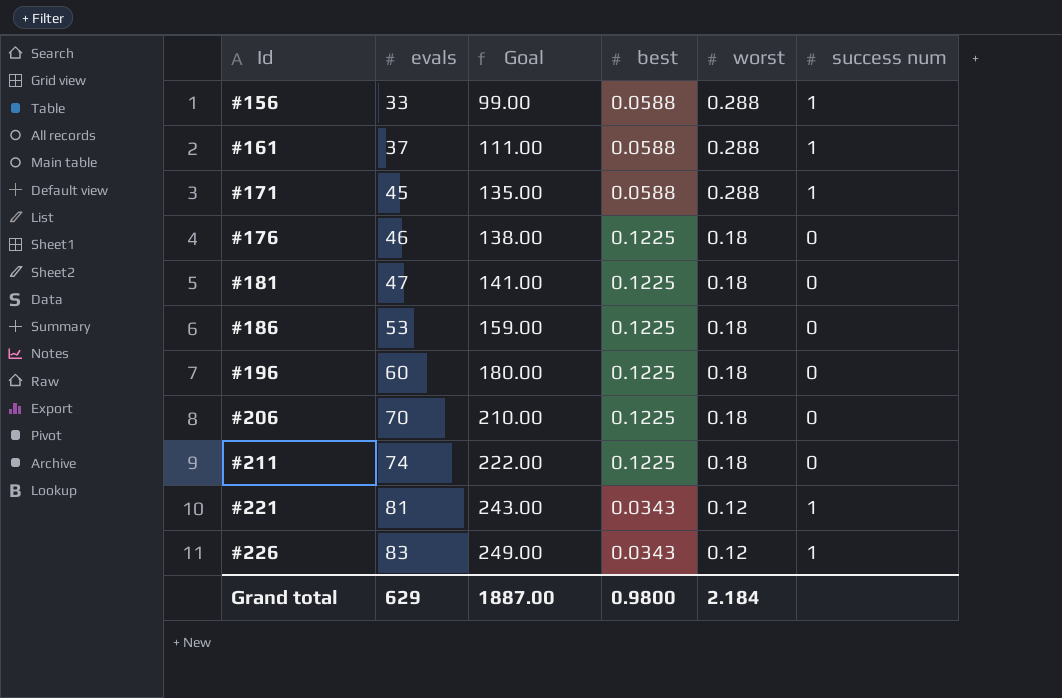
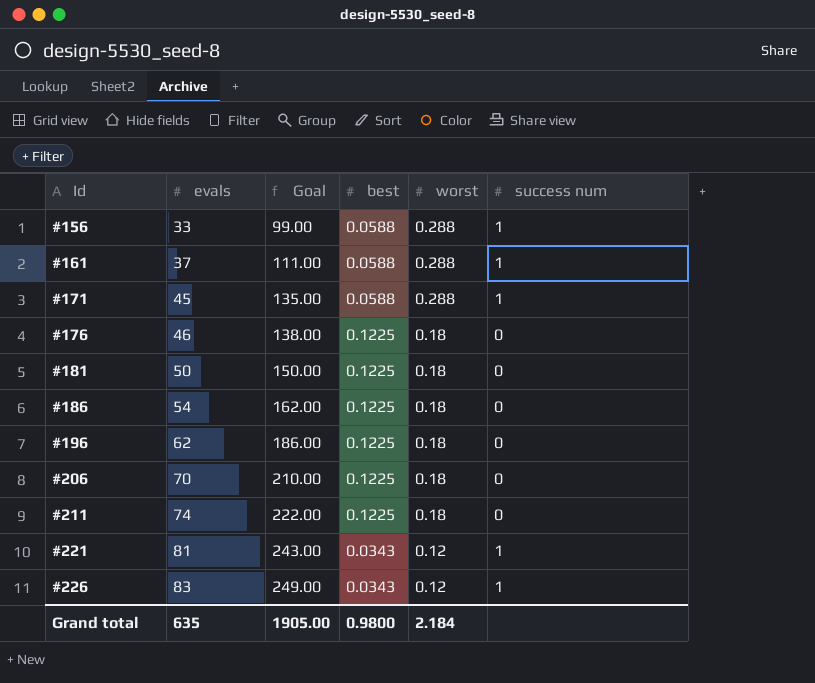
#181 | evals: 47 -> 50
#181 | Goal: 141.00 -> 150.00
#186 | evals: 53 -> 54
#186 | Goal: 159.00 -> 162.00
#196 | evals: 60 -> 62
#196 | Goal: 180.00 -> 186.00
Grand total | evals: 629 -> 635
Grand total | Goal: 1887.00 -> 1905.00

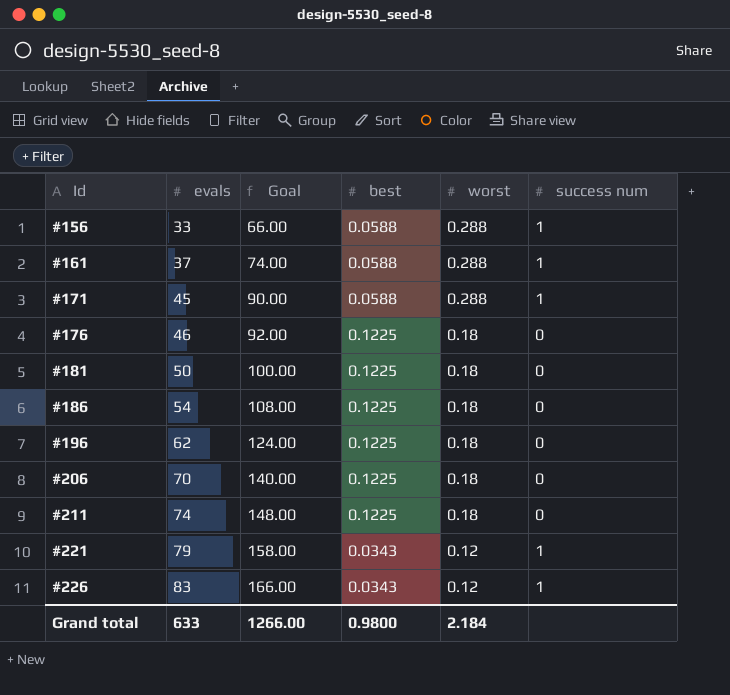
column Goal | formula: [evals] * 3 -> [evals] * 2
#221 | evals: 81 -> 79
Grand total | evals: 635 -> 633
Grand total | Goal: 1905.00 -> 1266.00

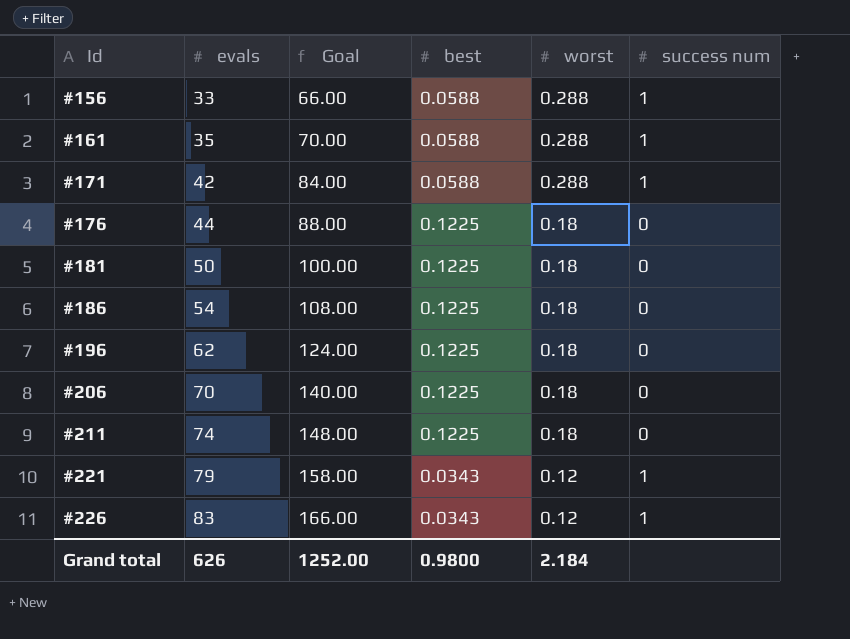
#161 | evals: 37 -> 35
#161 | Goal: 74.00 -> 70.00
#171 | evals: 45 -> 42
#171 | Goal: 90.00 -> 84.00
#176 | evals: 46 -> 44
#176 | Goal: 92.00 -> 88.00
Grand total | evals: 633 -> 626
Grand total | Goal: 1266.00 -> 1252.00

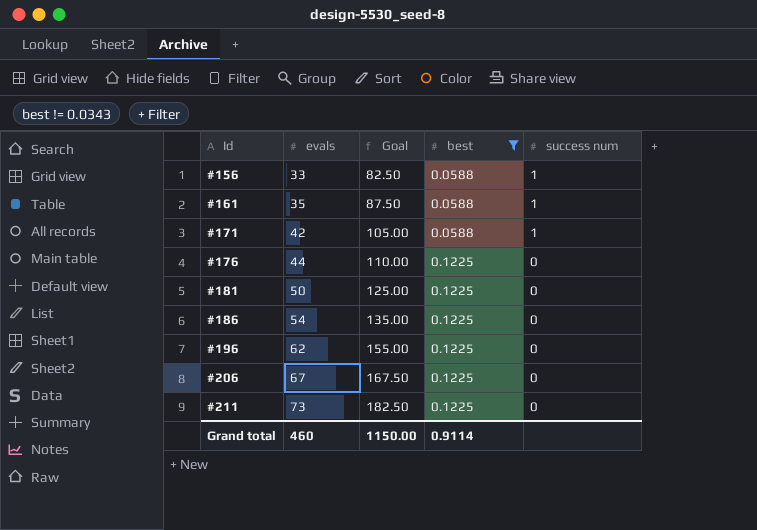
filter: none -> best != 0.0343
column worst | position: 5 -> none
column Goal | formula: [evals] * 2 -> [evals] * 2.5
#206 | evals: 70 -> 67
#211 | evals: 74 -> 73
Grand total | evals: 626 -> 460
Grand total | Goal: 1252.00 -> 1150.00
Grand total | best: 0.9800 -> 0.9114

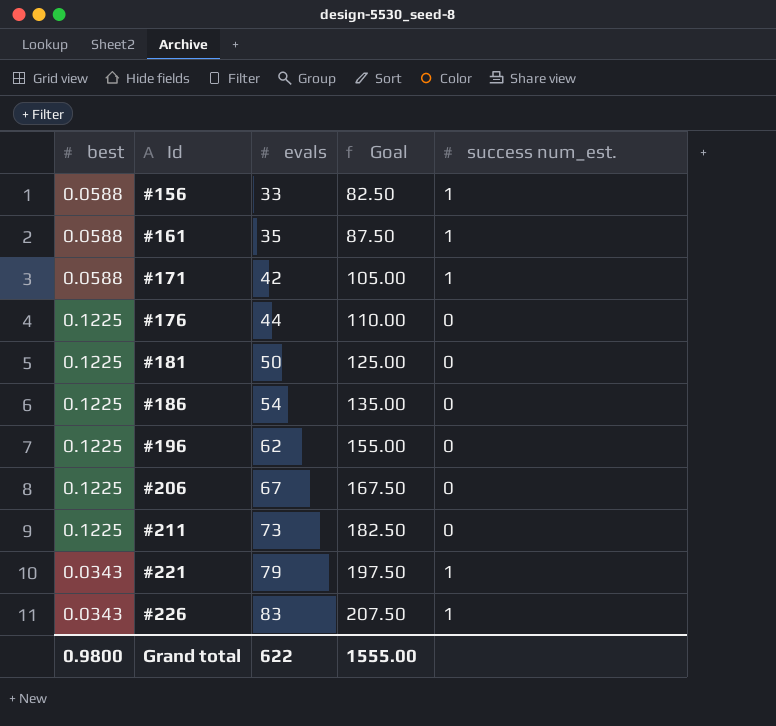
filter: best != 0.0343 -> none
column best | position: 4 -> 1
column name: success num -> success num_est.
Grand total | best: 0.9114 -> 0.9800
Grand total | evals: 460 -> 622
Grand total | Goal: 1150.00 -> 1555.00

